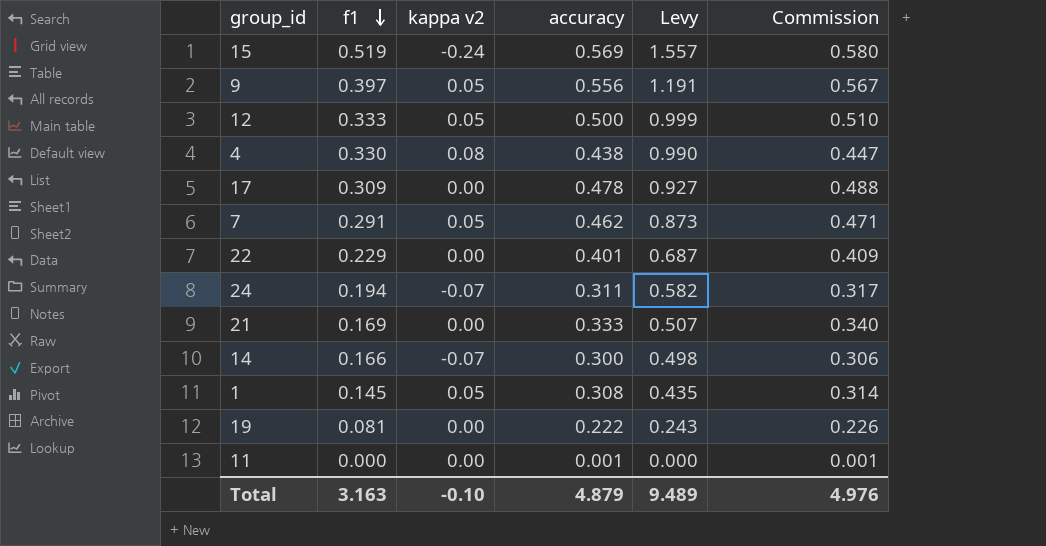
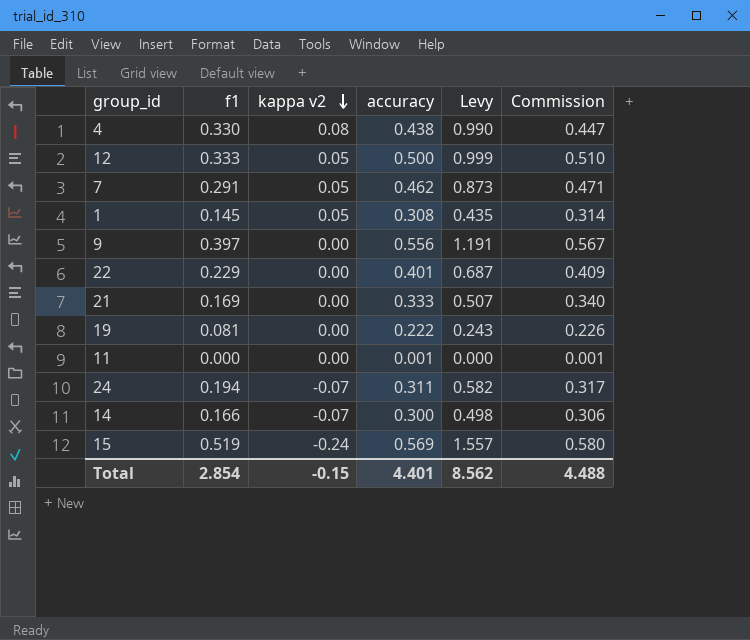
row order: f1 descending -> kappa v2 descending
row 17: 0.309 | 0.00 | 0.478 | 0.927 | 0.488 -> none
9 | kappa v2: 0.05 -> 0.00
Total | f1: 3.163 -> 2.854
Total | kappa v2: -0.10 -> -0.15
Total | accuracy: 4.879 -> 4.401
Total | Levy: 9.489 -> 8.562
Total | Commission: 4.976 -> 4.488

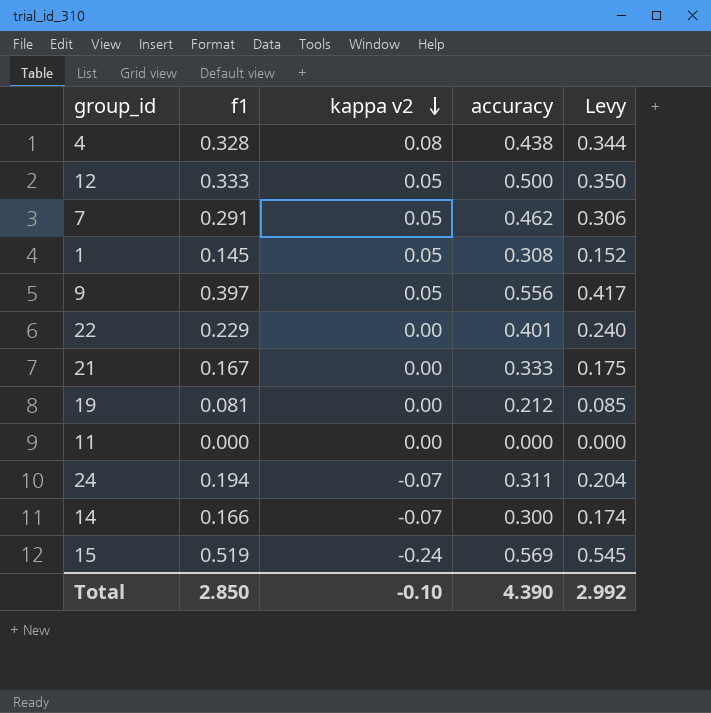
column Commission | formula: [accuracy] * 1.02 -> none
column Levy | formula: [f1] * 3 -> [f1] * 1.05
4 | f1: 0.330 -> 0.328
9 | kappa v2: 0.00 -> 0.05
21 | f1: 0.169 -> 0.167
19 | accuracy: 0.222 -> 0.212
11 | accuracy: 0.001 -> 0.000
Total | f1: 2.854 -> 2.850
Total | kappa v2: -0.15 -> -0.10
Total | accuracy: 4.401 -> 4.390
Total | Levy: 8.562 -> 2.992

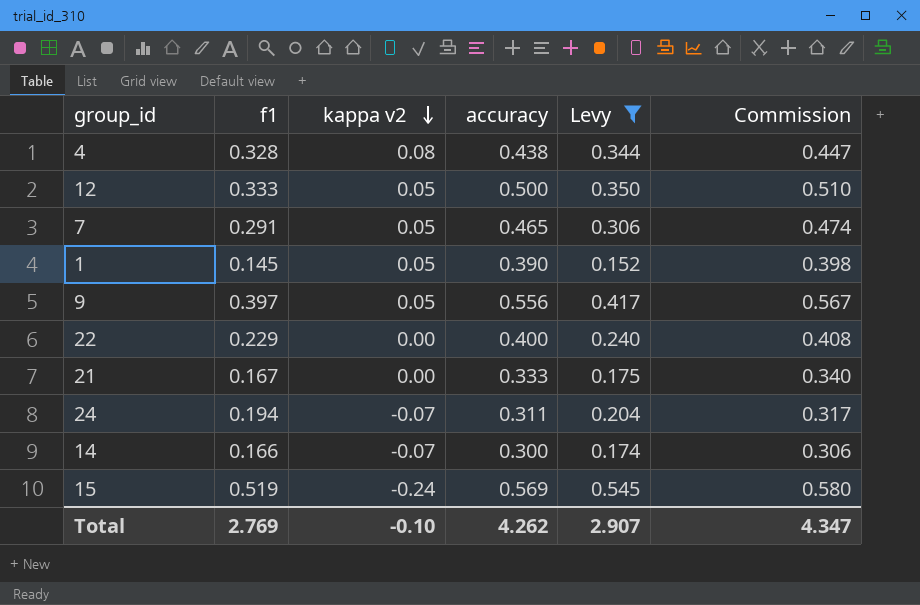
filter: none -> Levy >= 0.152
column Commission | formula: none -> [accuracy] * 1.02
7 | accuracy: 0.462 -> 0.465
1 | accuracy: 0.308 -> 0.390
22 | accuracy: 0.401 -> 0.400
Total | f1: 2.850 -> 2.769
Total | accuracy: 4.390 -> 4.262
Total | Levy: 2.992 -> 2.907

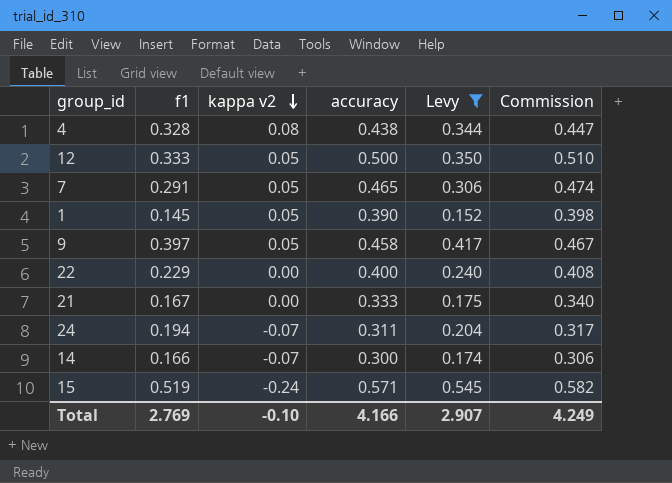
9 | accuracy: 0.556 -> 0.458
9 | Commission: 0.567 -> 0.467
15 | accuracy: 0.569 -> 0.571
15 | Commission: 0.580 -> 0.582
Total | accuracy: 4.262 -> 4.166
Total | Commission: 4.347 -> 4.249

